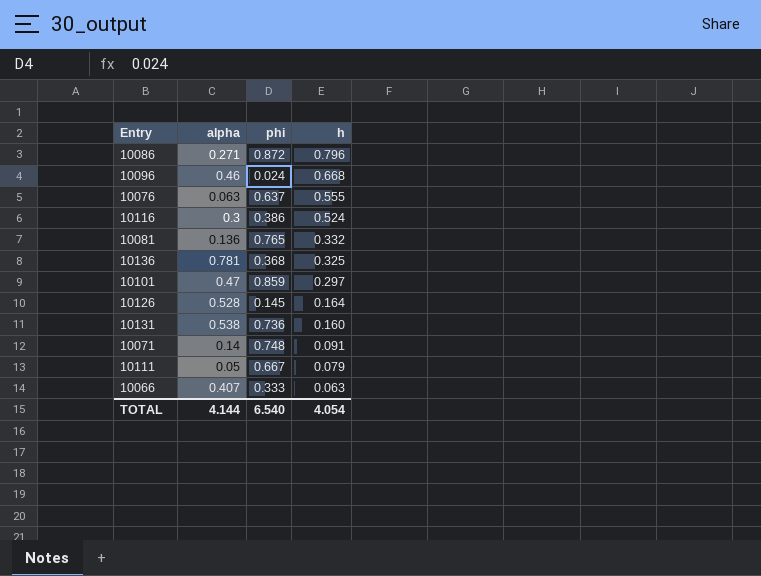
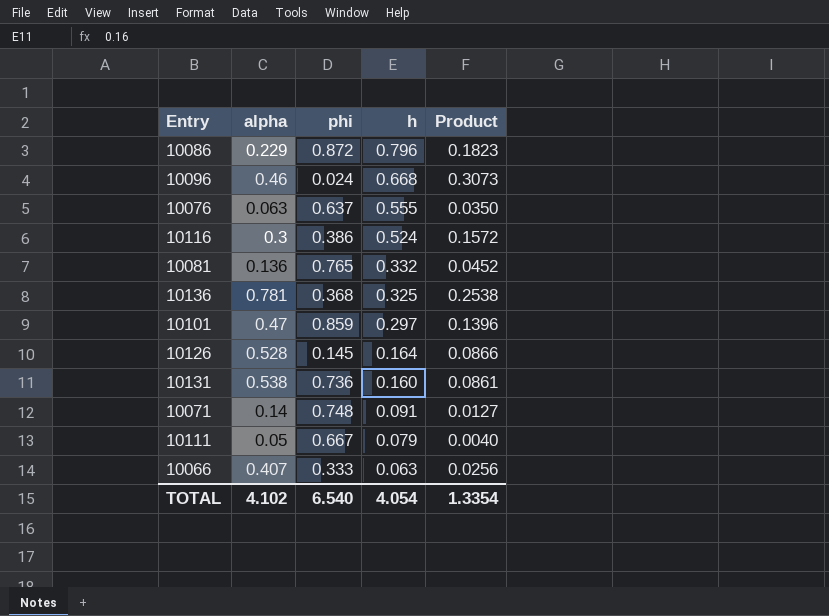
column Product | formula: none -> [alpha] * [h]
10086 | alpha: 0.271 -> 0.229
TOTAL | alpha: 4.144 -> 4.102

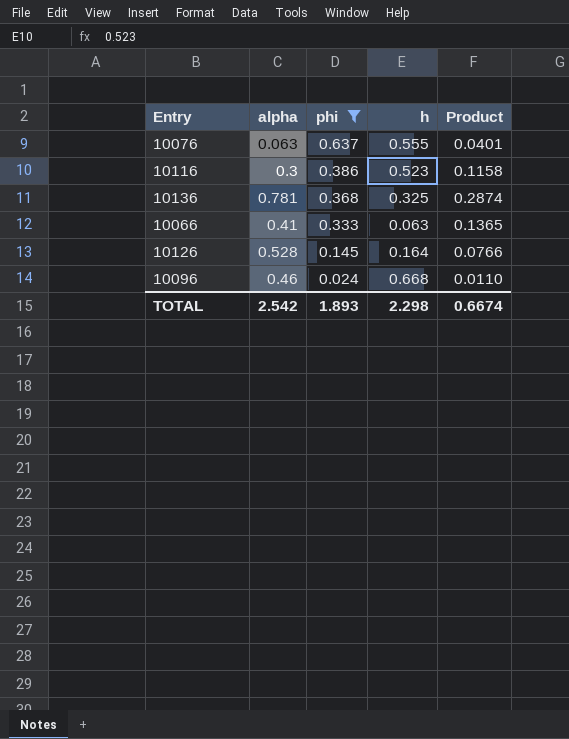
filter: none -> phi <= 0.637
row order: h descending -> phi descending
column Product | formula: [alpha] * [h] -> [alpha] * [phi]
10116 | h: 0.524 -> 0.523
10066 | alpha: 0.407 -> 0.41
TOTAL | alpha: 4.102 -> 2.542
TOTAL | phi: 6.540 -> 1.893
TOTAL | h: 4.054 -> 2.298
TOTAL | Product: 1.3354 -> 0.6674

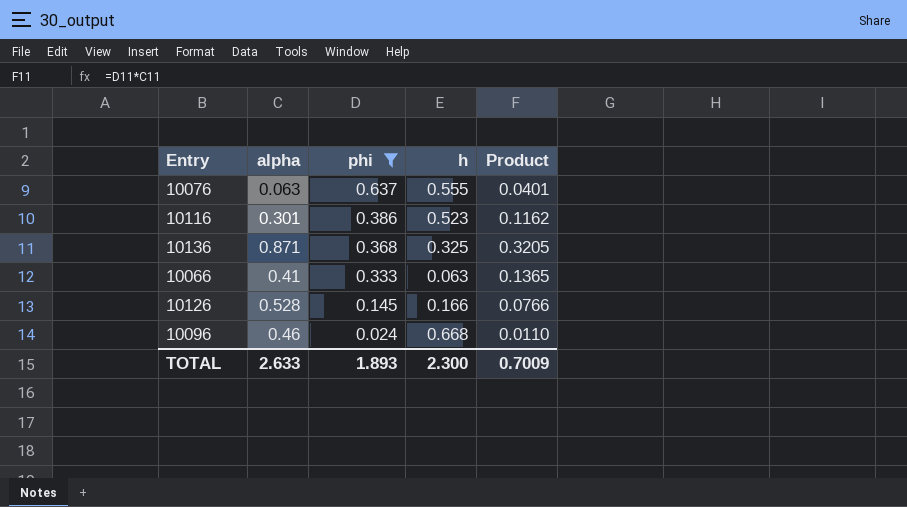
10116 | alpha: 0.3 -> 0.301
10116 | Product: 0.1158 -> 0.1162
10136 | alpha: 0.781 -> 0.871
10136 | Product: 0.2874 -> 0.3205
10126 | h: 0.164 -> 0.166
TOTAL | alpha: 2.542 -> 2.633
TOTAL | h: 2.298 -> 2.300
TOTAL | Product: 0.6674 -> 0.7009

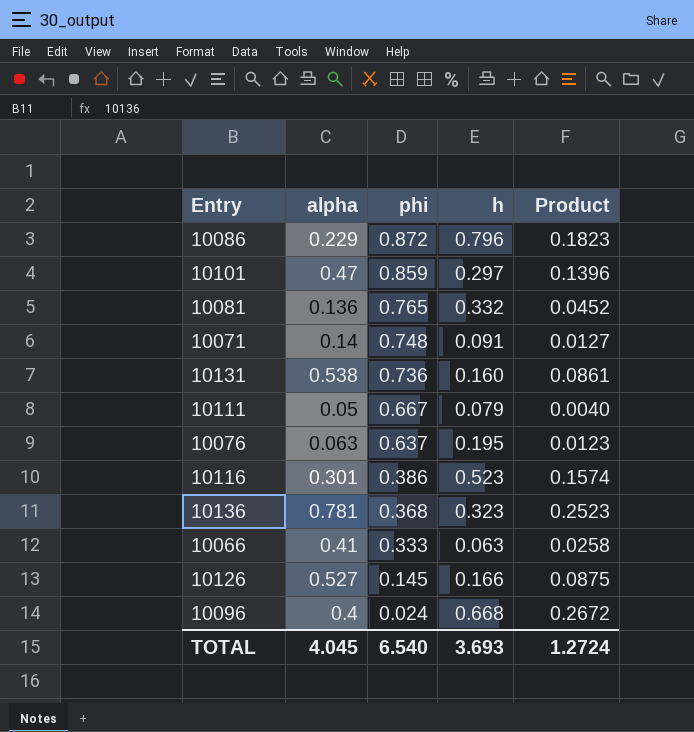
filter: phi <= 0.637 -> none
column Product | formula: [alpha] * [phi] -> [alpha] * [h]
10076 | h: 0.555 -> 0.195
10136 | alpha: 0.871 -> 0.781
10136 | h: 0.325 -> 0.323
10126 | alpha: 0.528 -> 0.527
10096 | alpha: 0.46 -> 0.4
TOTAL | alpha: 2.633 -> 4.045
TOTAL | phi: 1.893 -> 6.540
TOTAL | h: 2.300 -> 3.693
TOTAL | Product: 0.7009 -> 1.2724

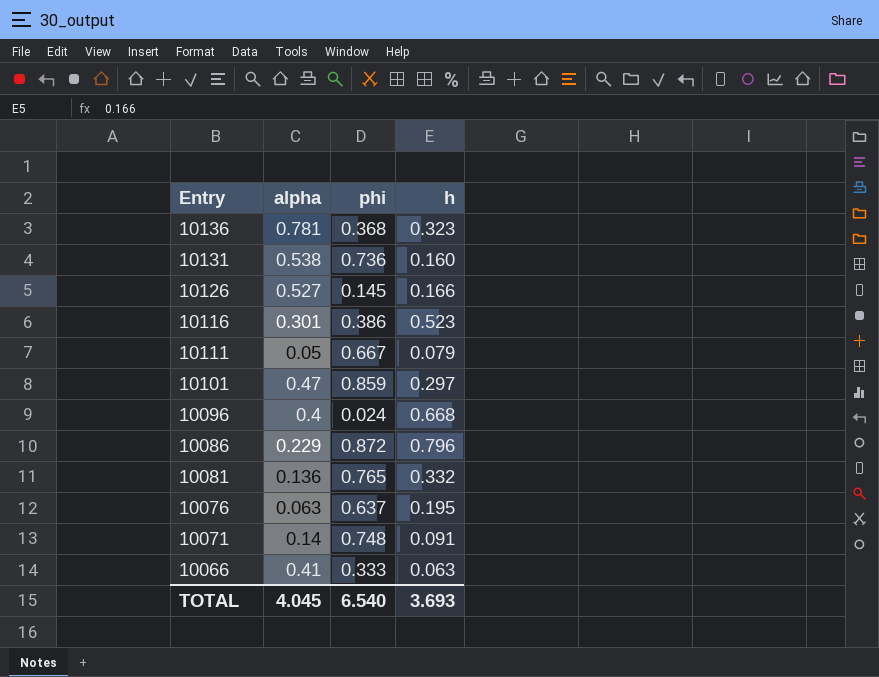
row order: phi descending -> Entry descending
column Product | formula: [alpha] * [h] -> none

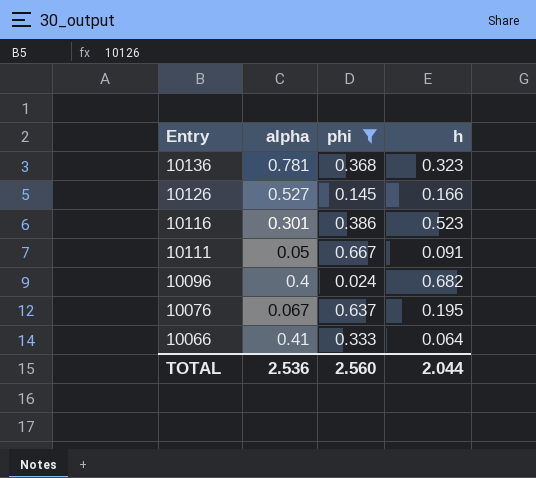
filter: none -> phi <= 0.667
10111 | h: 0.079 -> 0.091
10096 | h: 0.668 -> 0.682
10076 | alpha: 0.063 -> 0.067
10066 | h: 0.063 -> 0.064
TOTAL | alpha: 4.045 -> 2.536
TOTAL | phi: 6.540 -> 2.560
TOTAL | h: 3.693 -> 2.044

